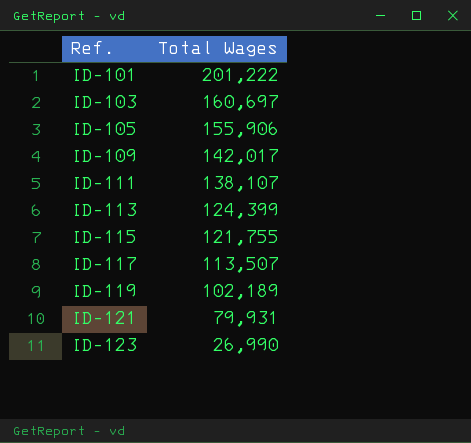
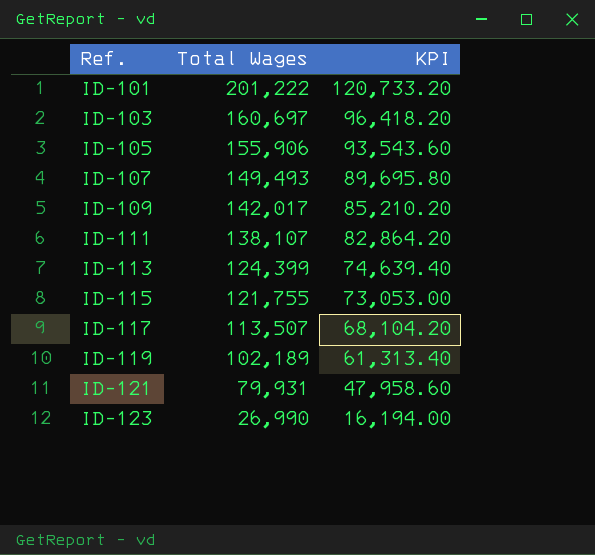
column KPI | formula: none -> [Total Wages] * 0.6
row ID-107: none -> 149,493 | 89,695.80

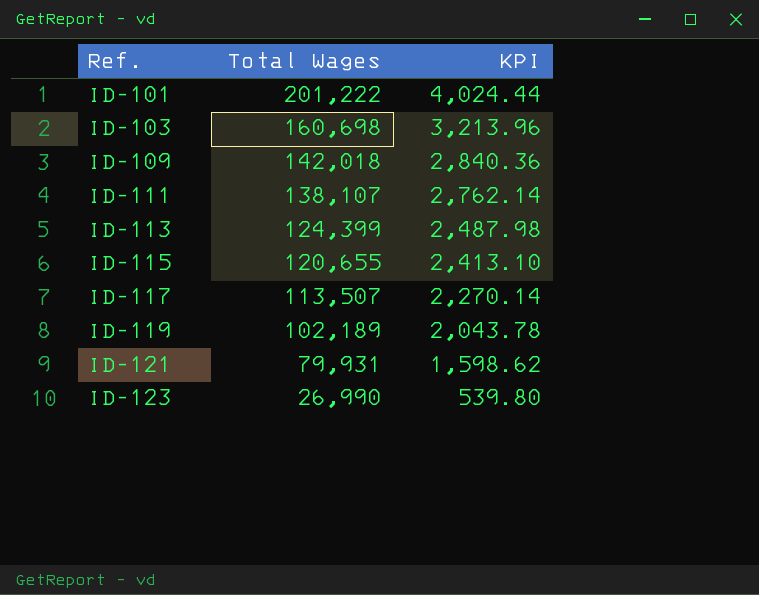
column KPI | formula: [Total Wages] * 0.6 -> [Total Wages] * 0.02
row ID-105: 155,906 | 93,543.60 -> none
row ID-107: 149,493 | 89,695.80 -> none
ID-103 | Total Wages: 160,697 -> 160,698
ID-109 | Total Wages: 142,017 -> 142,018
ID-115 | Total Wages: 121,755 -> 120,655

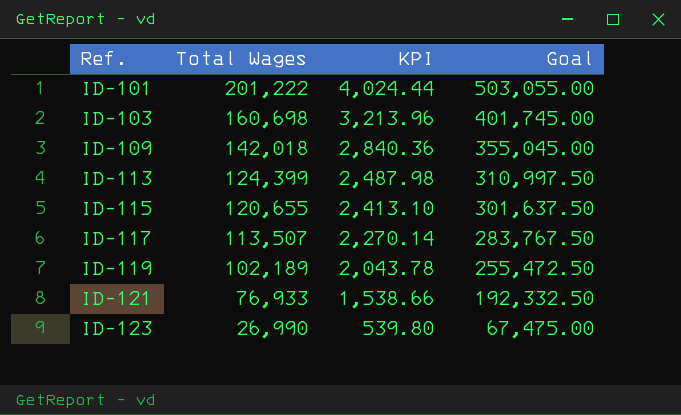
column Goal | formula: none -> [Total Wages] * 2.5
row ID-111: 138,107 | 2,762.14 -> none
ID-121 | Total Wages: 79,931 -> 76,933
ID-121 | KPI: 1,598.62 -> 1,538.66

